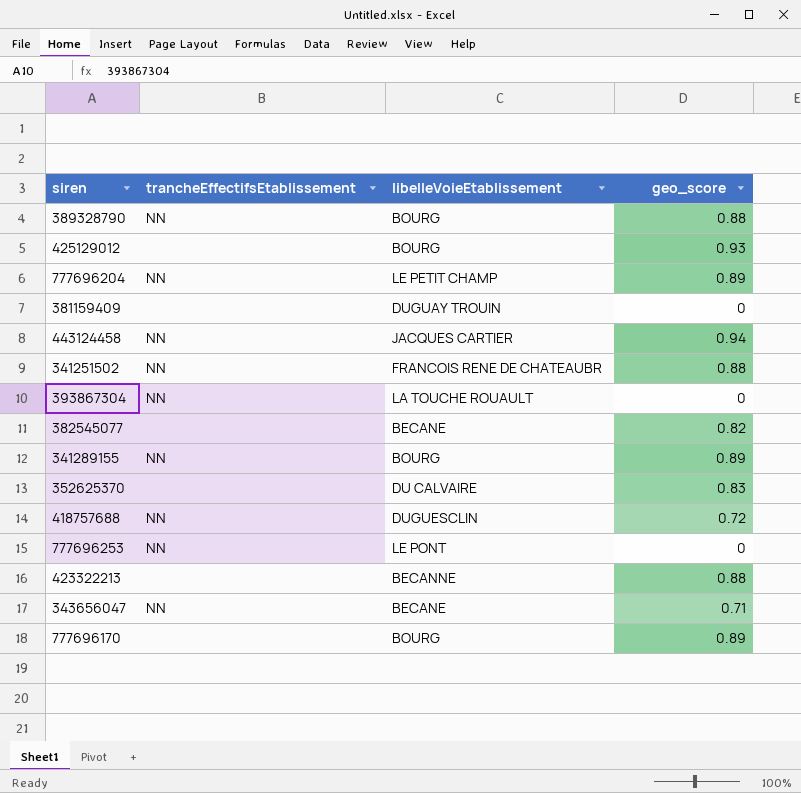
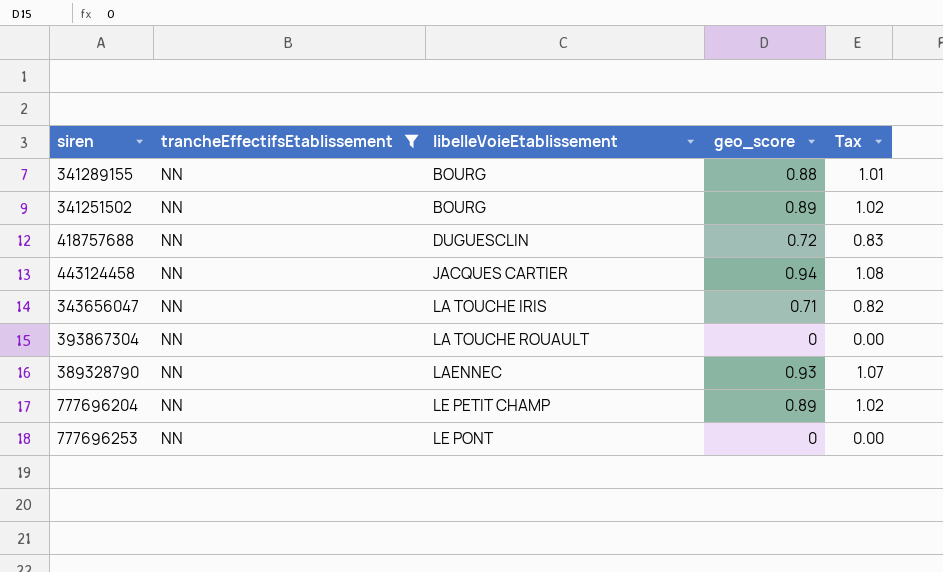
filter: none -> trancheEffectifsEtablissement = NN
row order: none -> libelleVoieEtablissement ascending
column Tax | formula: none -> [geo_score] * 1.15
341289155 | geo_score: 0.89 -> 0.88
341251502 | libelleVoieEtablissement: FRANCOIS RENE DE CHATEAUBR -> BOURG
341251502 | geo_score: 0.88 -> 0.89
343656047 | libelleVoieEtablissement: BECANE -> LA TOUCHE IRIS
389328790 | libelleVoieEtablissement: BOURG -> LAENNEC
389328790 | geo_score: 0.88 -> 0.93

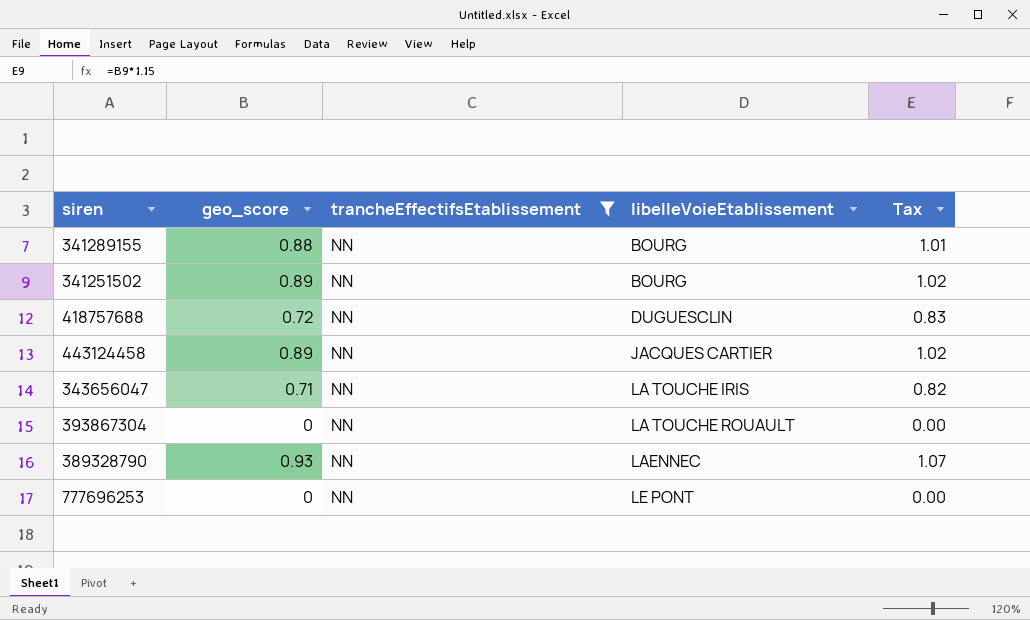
column geo_score | position: 4 -> 2
row 777696204: NN | LE PETIT CHAMP | 0.89 | 1.02 -> none
443124458 | geo_score: 0.94 -> 0.89
443124458 | Tax: 1.08 -> 1.02

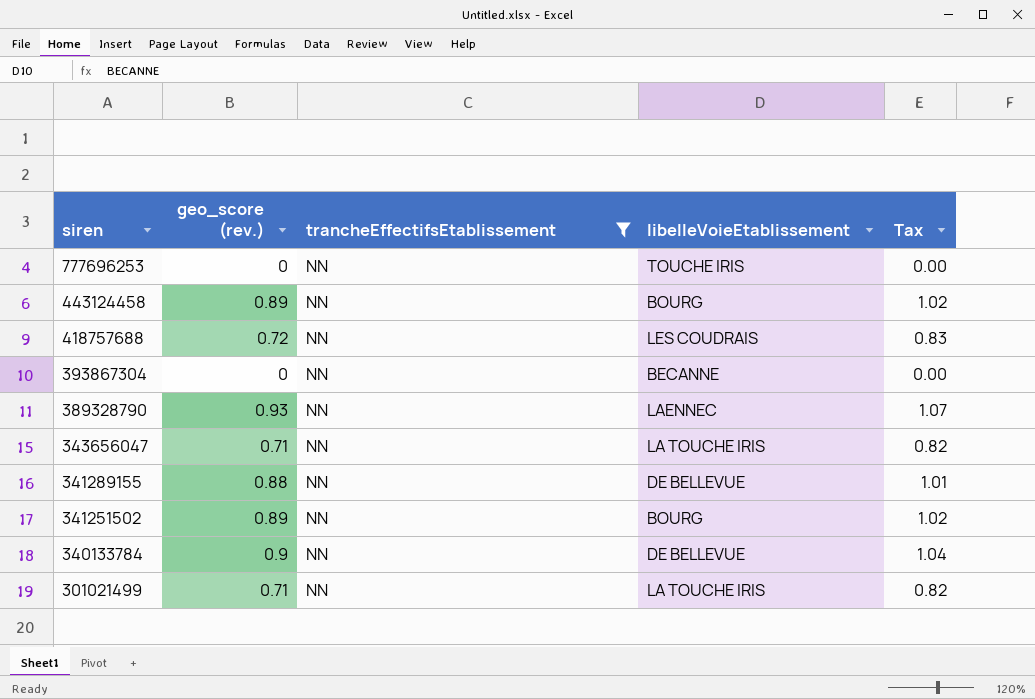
row order: libelleVoieEtablissement ascending -> siren descending
column name: geo_score -> geo_score (rev.)
777696253 | libelleVoieEtablissement: LE PONT -> TOUCHE IRIS
443124458 | libelleVoieEtablissement: JACQUES CARTIER -> BOURG
418757688 | libelleVoieEtablissement: DUGUESCLIN -> LES COUDRAIS
393867304 | libelleVoieEtablissement: LA TOUCHE ROUAULT -> BECANNE
341289155 | libelleVoieEtablissement: BOURG -> DE BELLEVUE
row 340133784: none -> 0.9 | NN | DE BELLEVUE | 1.04
row 301021499: none -> 0.71 | NN | LA TOUCHE IRIS | 0.82

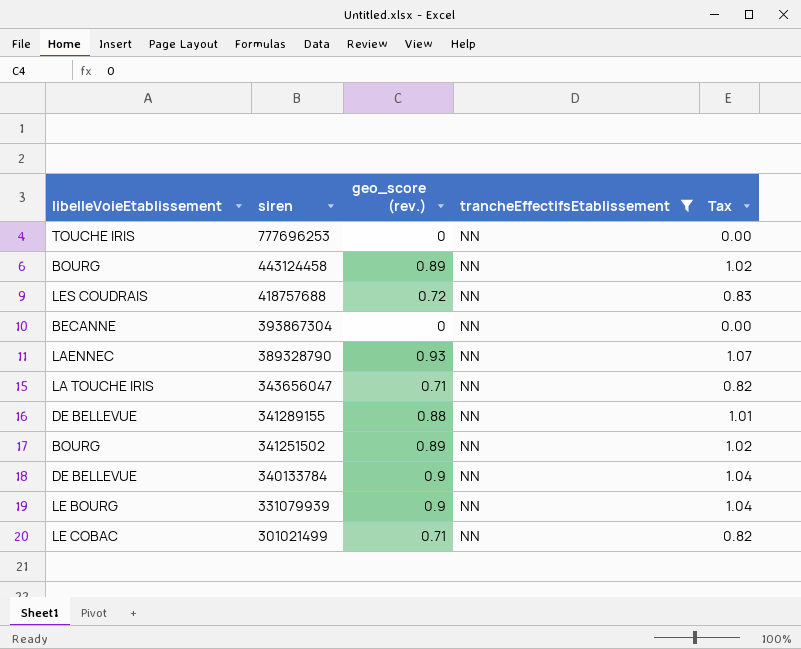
column libelleVoieEtablissement | position: 4 -> 1
row 331079939: none -> LE BOURG | 0.9 | NN | 1.04
301021499 | libelleVoieEtablissement: LA TOUCHE IRIS -> LE COBAC

